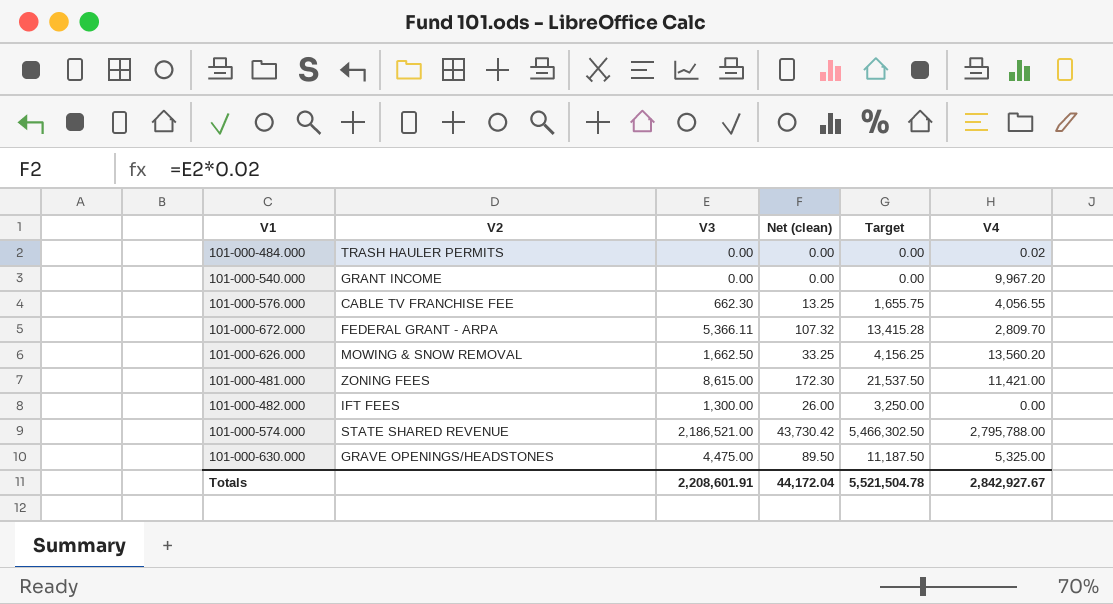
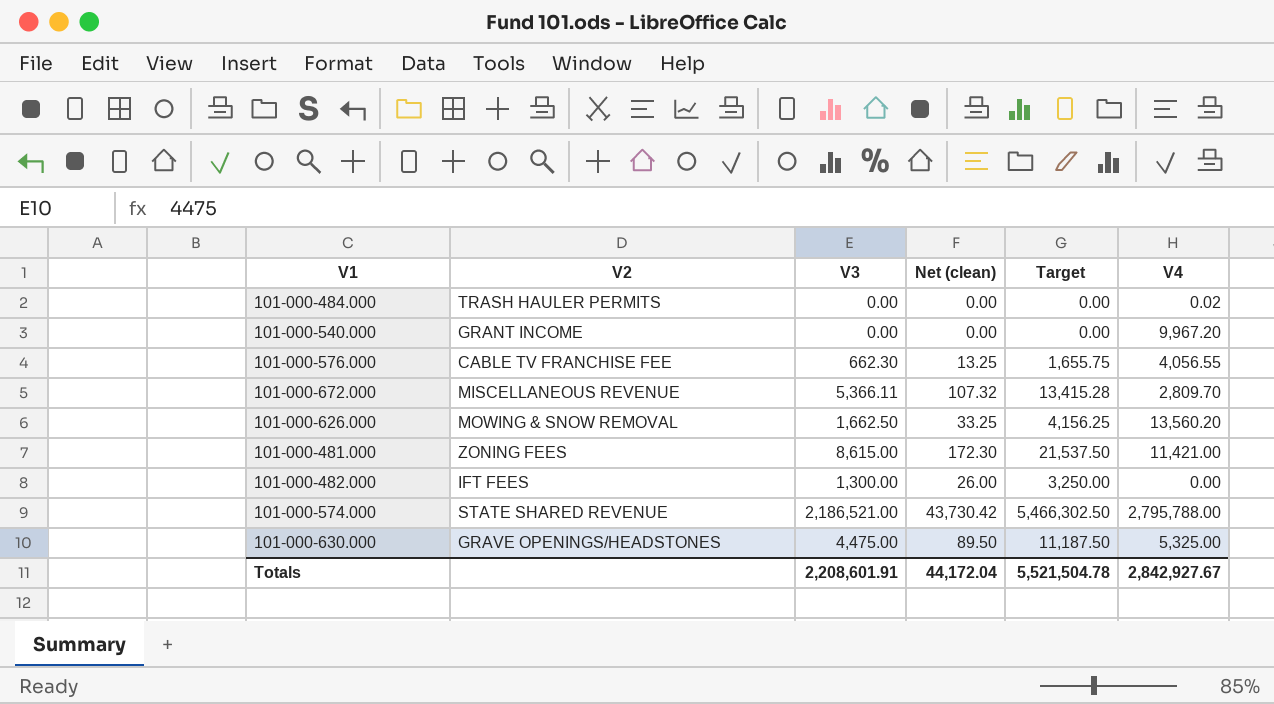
101-000-672.000 | V2: FEDERAL GRANT - ARPA -> MISCELLANEOUS REVENUE

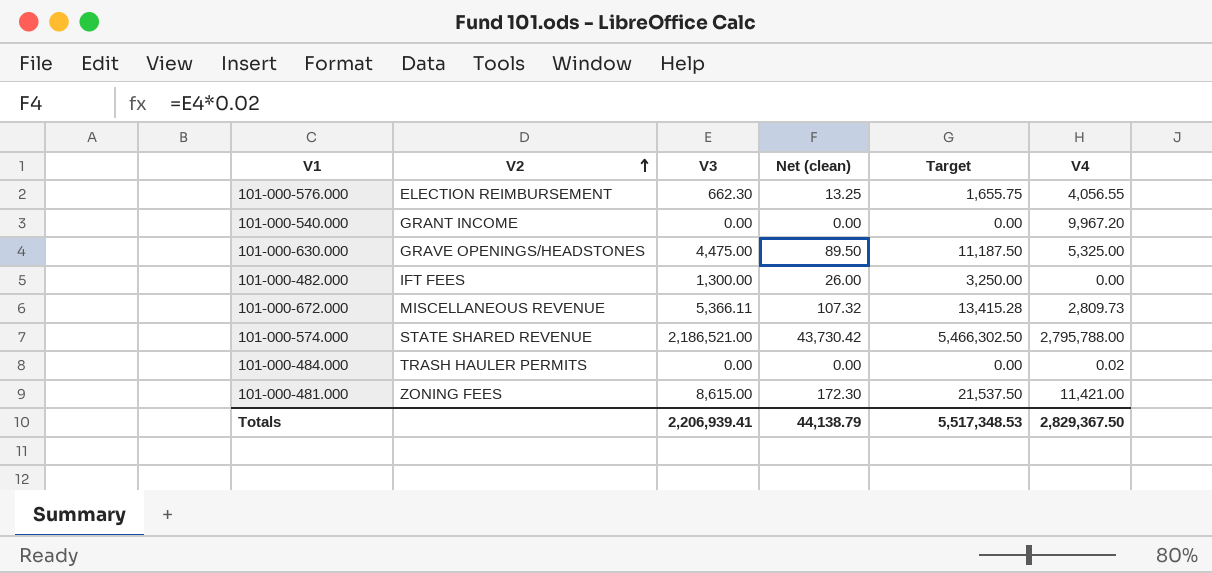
row order: none -> V2 ascending
row 101-000-626.000: MOWING & SNOW REMOVAL | 1,662.50 | 33.25 | 4,156.25 | 13,560.20 -> none
101-000-576.000 | V2: CABLE TV FRANCHISE FEE -> ELECTION REIMBURSEMENT
101-000-672.000 | V4: 2,809.70 -> 2,809.73
Totals | V3: 2,208,601.91 -> 2,206,939.41
Totals | Net (clean): 44,172.04 -> 44,138.79
Totals | Target: 5,521,504.78 -> 5,517,348.53
Totals | V4: 2,842,927.67 -> 2,829,367.50

